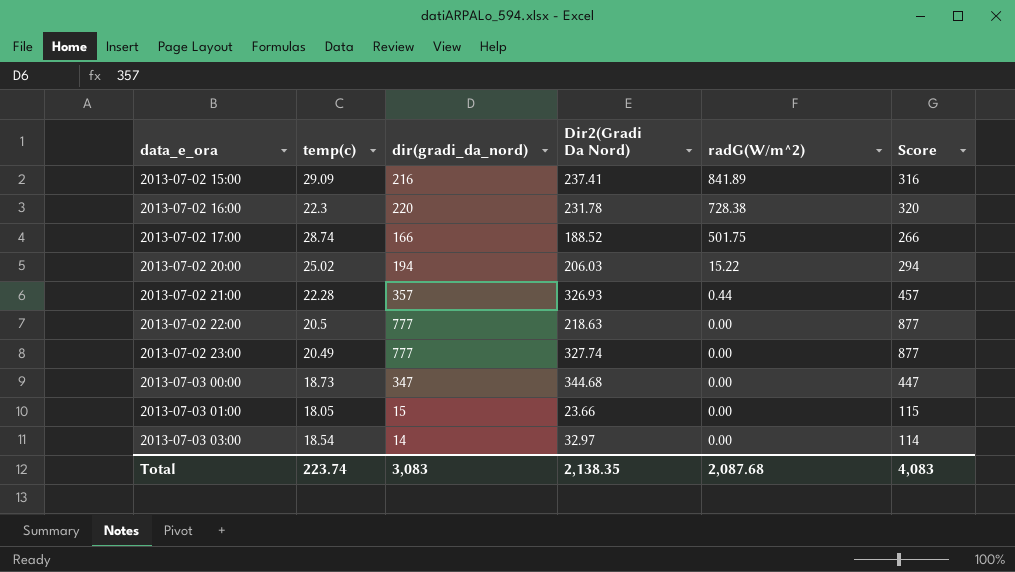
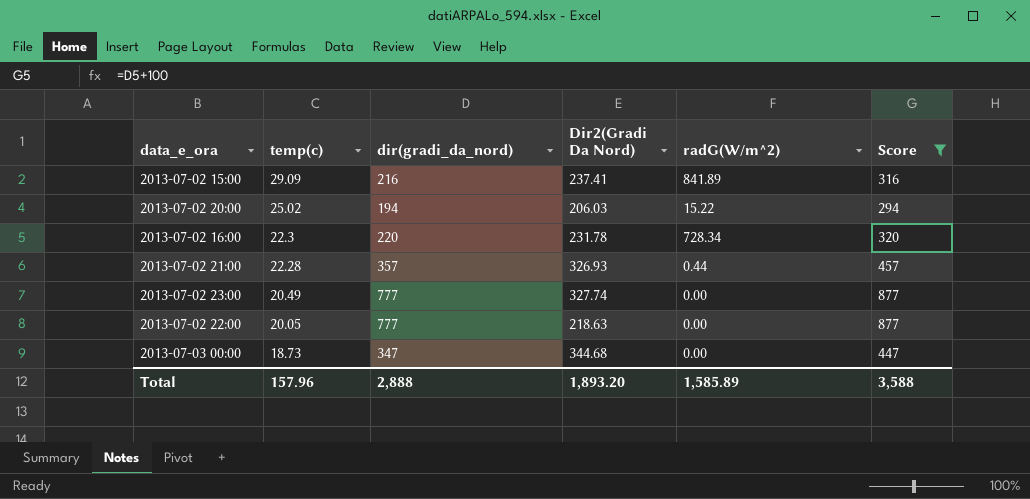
filter: none -> Score >= 294
row order: data_e_ora ascending -> temp(c) descending
2013-07-02 16:00 | radG(W/m^2): 728.38 -> 728.34
2013-07-02 22:00 | temp(c): 20.5 -> 20.05
Total | temp(c): 223.74 -> 157.96
Total | dir(gradi_da_nord): 3,083 -> 2,888
Total | Dir2(Gradi Da Nord): 2,138.35 -> 1,893.20
Total | radG(W/m^2): 2,087.68 -> 1,585.89
Total | Score: 4,083 -> 3,588

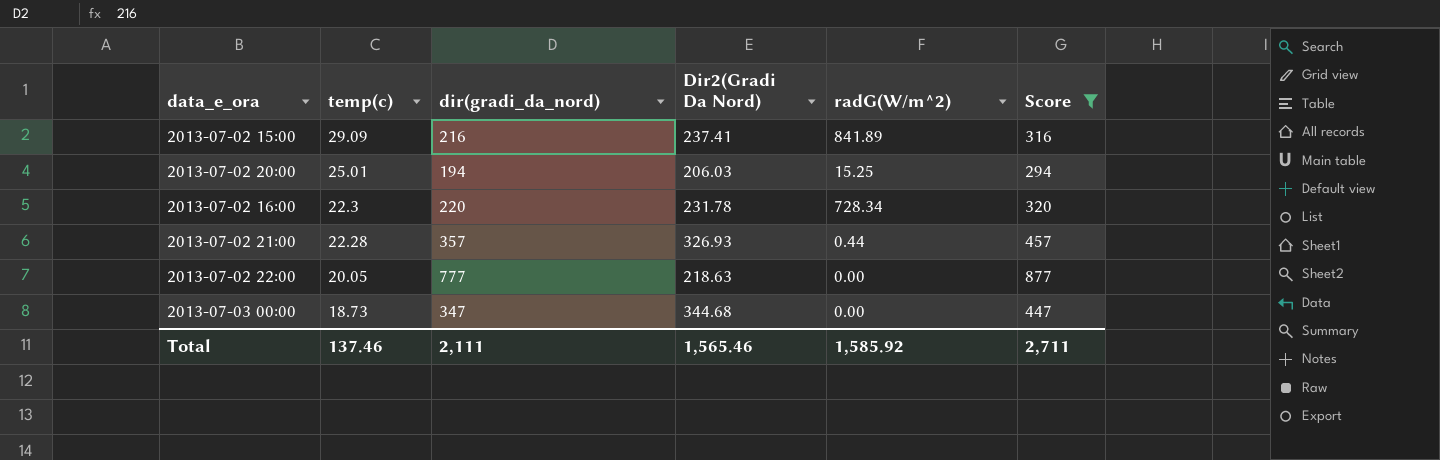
row 2013-07-02 23:00: 20.49 | 777 | 327.74 | 0.00 | 877 -> none
2013-07-02 20:00 | temp(c): 25.02 -> 25.01
2013-07-02 20:00 | radG(W/m^2): 15.22 -> 15.25
Total | temp(c): 157.96 -> 137.46
Total | dir(gradi_da_nord): 2,888 -> 2,111
Total | Dir2(Gradi Da Nord): 1,893.20 -> 1,565.46
Total | radG(W/m^2): 1,585.89 -> 1,585.92
Total | Score: 3,588 -> 2,711

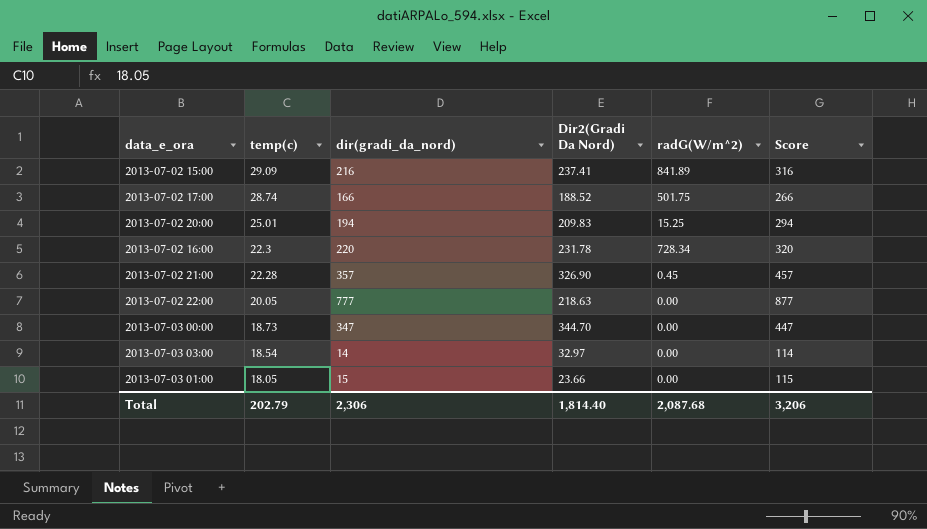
filter: Score >= 294 -> none
2013-07-02 20:00 | Dir2(Gradi Da Nord): 206.03 -> 209.83
2013-07-02 21:00 | Dir2(Gradi Da Nord): 326.93 -> 326.90
2013-07-02 21:00 | radG(W/m^2): 0.44 -> 0.45
2013-07-03 00:00 | Dir2(Gradi Da Nord): 344.68 -> 344.70
Total | temp(c): 137.46 -> 202.79
Total | dir(gradi_da_nord): 2,111 -> 2,306
Total | Dir2(Gradi Da Nord): 1,565.46 -> 1,814.40
Total | radG(W/m^2): 1,585.92 -> 2,087.68
Total | Score: 2,711 -> 3,206

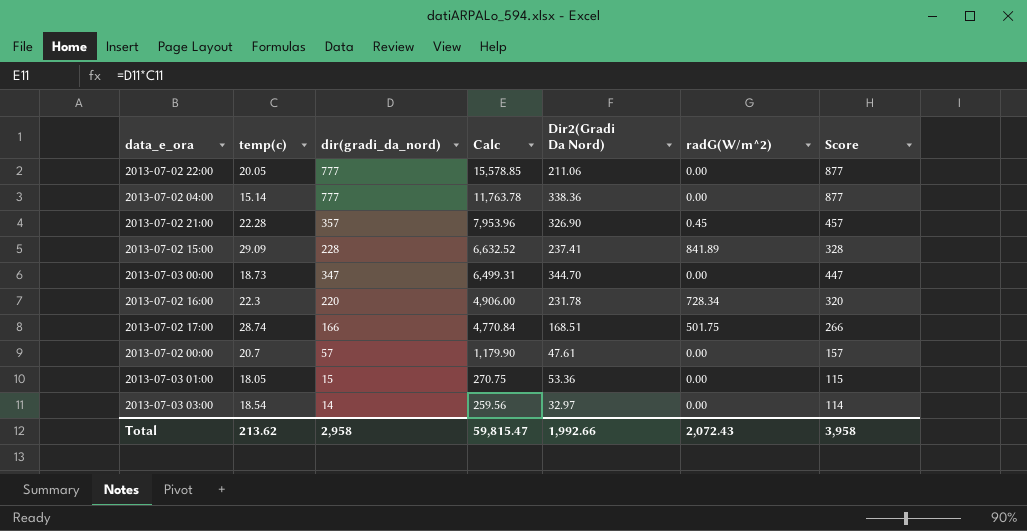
row order: temp(c) descending -> Calc descending
column Calc | formula: none -> [temp(c)] * [dir(gradi_da_nord)]
row 2013-07-02 20:00: 25.01 | 194 | 209.83 | 15.25 | 294 -> none
2013-07-02 22:00 | Dir2(Gradi Da Nord): 218.63 -> 211.06
row 2013-07-02 04:00: none -> 15.14 | 777 | 11,763.78 | 338.36 | 0.00 | 877
2013-07-02 15:00 | dir(gradi_da_nord): 216 -> 228
2013-07-02 15:00 | Score: 316 -> 328
2013-07-02 17:00 | Dir2(Gradi Da Nord): 188.52 -> 168.51
row 2013-07-02 00:00: none -> 20.7 | 57 | 1,179.90 | 47.61 | 0.00 | 157
2013-07-03 01:00 | Dir2(Gradi Da Nord): 23.66 -> 53.36
Total | temp(c): 202.79 -> 213.62
Total | dir(gradi_da_nord): 2,306 -> 2,958
Total | Dir2(Gradi Da Nord): 1,814.40 -> 1,992.66
Total | radG(W/m^2): 2,087.68 -> 2,072.43
Total | Score: 3,206 -> 3,958

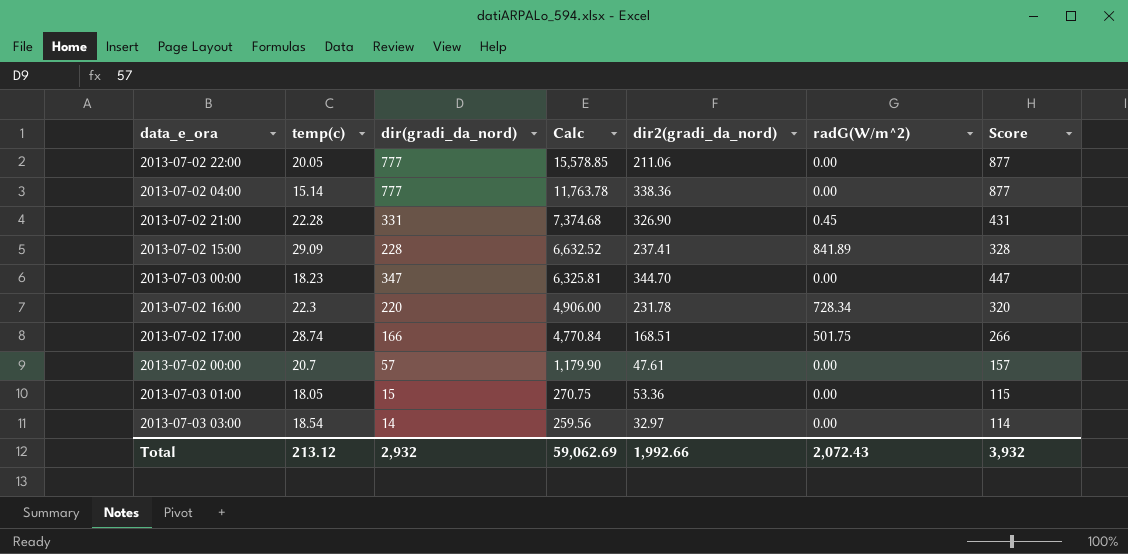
column name: Dir2(Gradi Da Nord) -> dir2(gradi_da_nord)
2013-07-02 21:00 | dir(gradi_da_nord): 357 -> 331
2013-07-02 21:00 | Calc: 7,953.96 -> 7,374.68
2013-07-02 21:00 | Score: 457 -> 431
2013-07-03 00:00 | temp(c): 18.73 -> 18.23
2013-07-03 00:00 | Calc: 6,499.31 -> 6,325.81
Total | temp(c): 213.62 -> 213.12
Total | dir(gradi_da_nord): 2,958 -> 2,932
Total | Calc: 59,815.47 -> 59,062.69
Total | Score: 3,958 -> 3,932

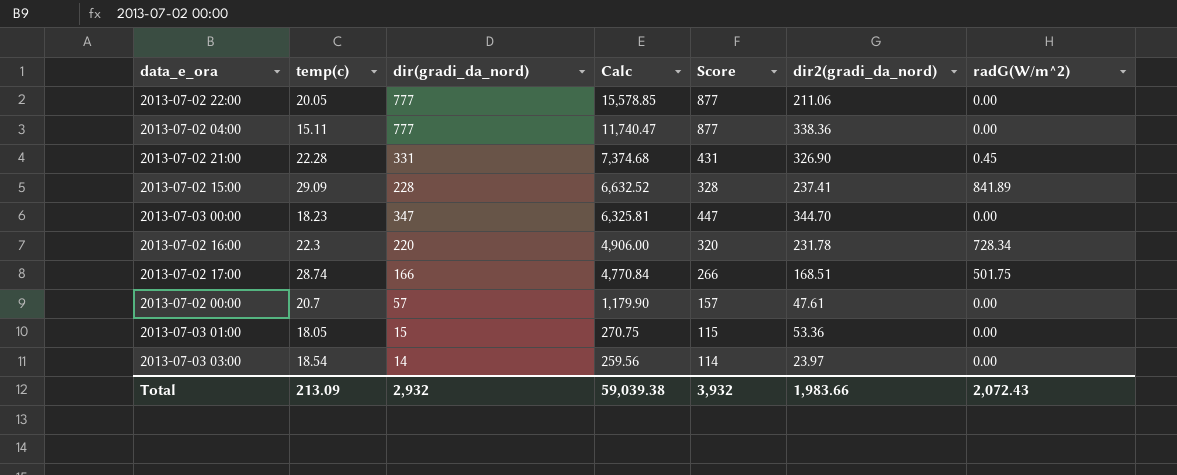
column Score | position: 7 -> 5
2013-07-02 04:00 | temp(c): 15.14 -> 15.11
2013-07-02 04:00 | Calc: 11,763.78 -> 11,740.47
2013-07-03 03:00 | dir2(gradi_da_nord): 32.97 -> 23.97
Total | temp(c): 213.12 -> 213.09
Total | Calc: 59,062.69 -> 59,039.38
Total | dir2(gradi_da_nord): 1,992.66 -> 1,983.66

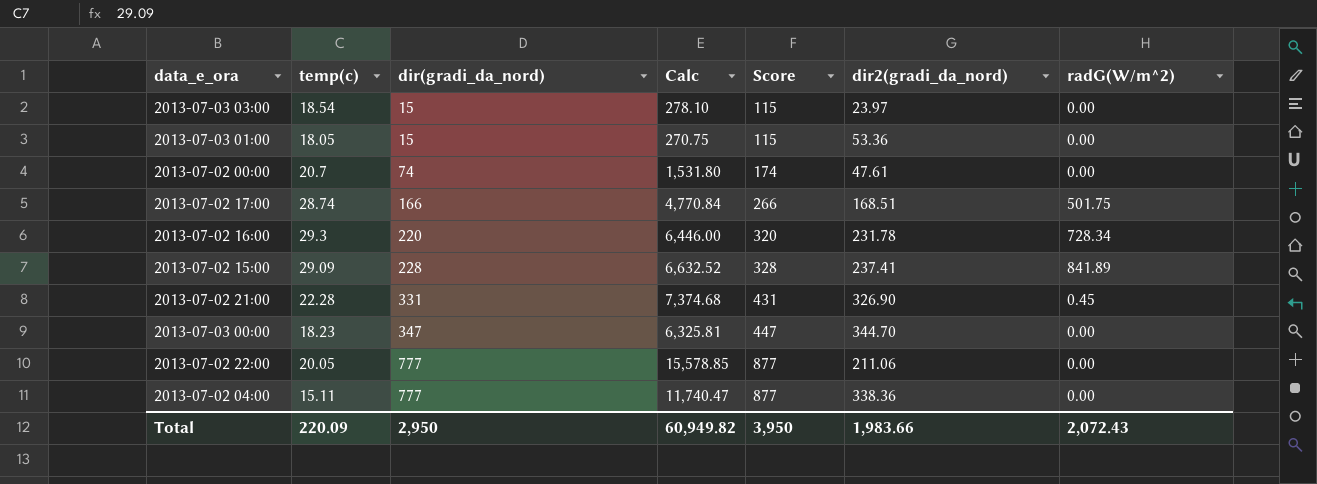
row order: Calc descending -> dir(gradi_da_nord) ascending
2013-07-03 03:00 | dir(gradi_da_nord): 14 -> 15
2013-07-03 03:00 | Calc: 259.56 -> 278.10
2013-07-03 03:00 | Score: 114 -> 115
2013-07-02 00:00 | dir(gradi_da_nord): 57 -> 74
2013-07-02 00:00 | Calc: 1,179.90 -> 1,531.80
2013-07-02 00:00 | Score: 157 -> 174
2013-07-02 16:00 | temp(c): 22.3 -> 29.3
2013-07-02 16:00 | Calc: 4,906.00 -> 6,446.00
Total | temp(c): 213.09 -> 220.09
Total | dir(gradi_da_nord): 2,932 -> 2,950
Total | Calc: 59,039.38 -> 60,949.82
Total | Score: 3,932 -> 3,950

